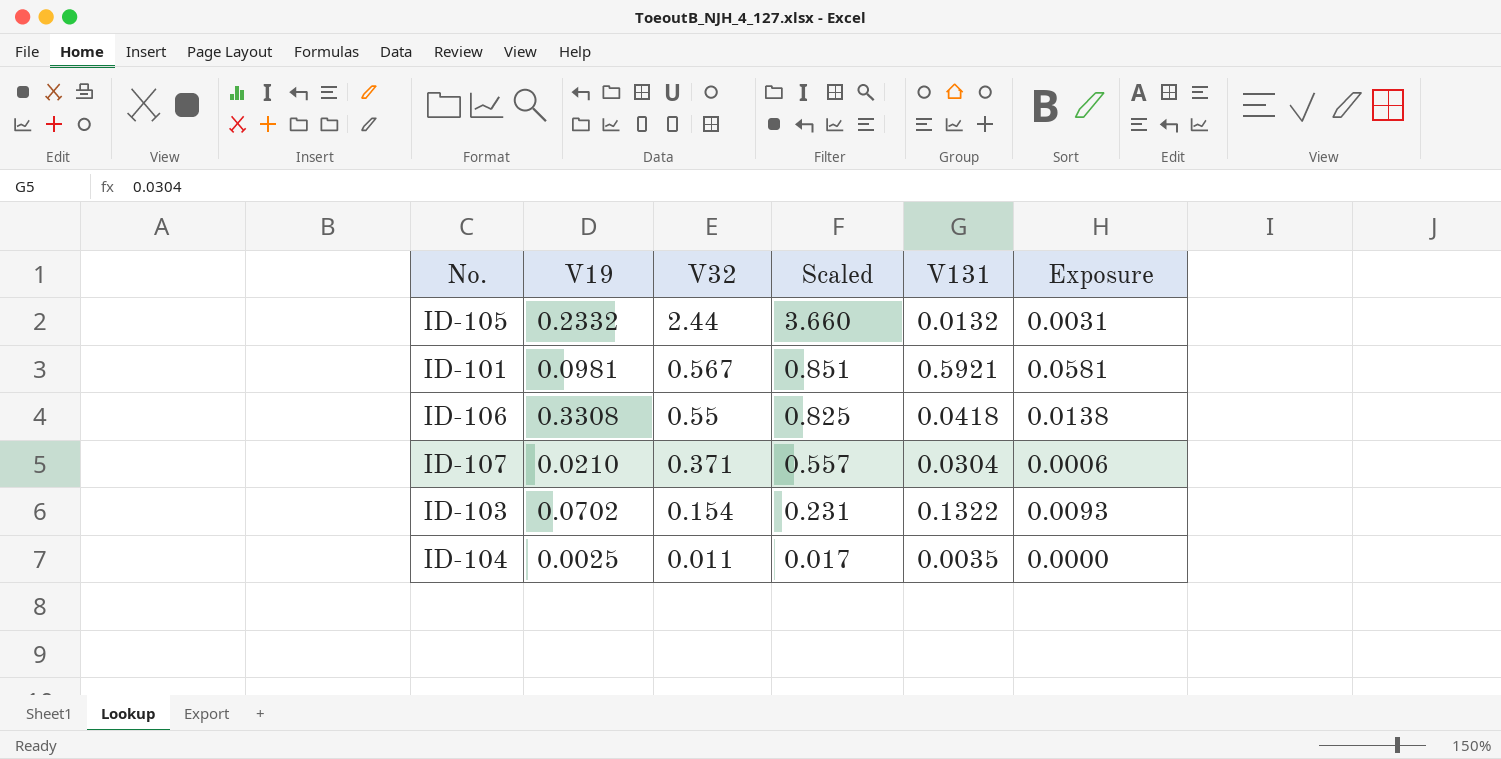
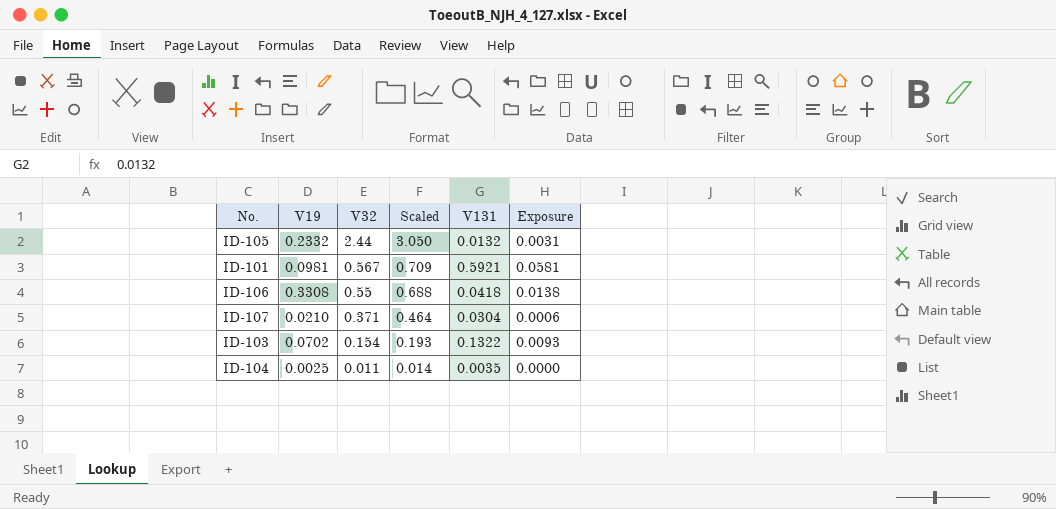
column Scaled | formula: [V32] * 1.5 -> [V32] * 1.25

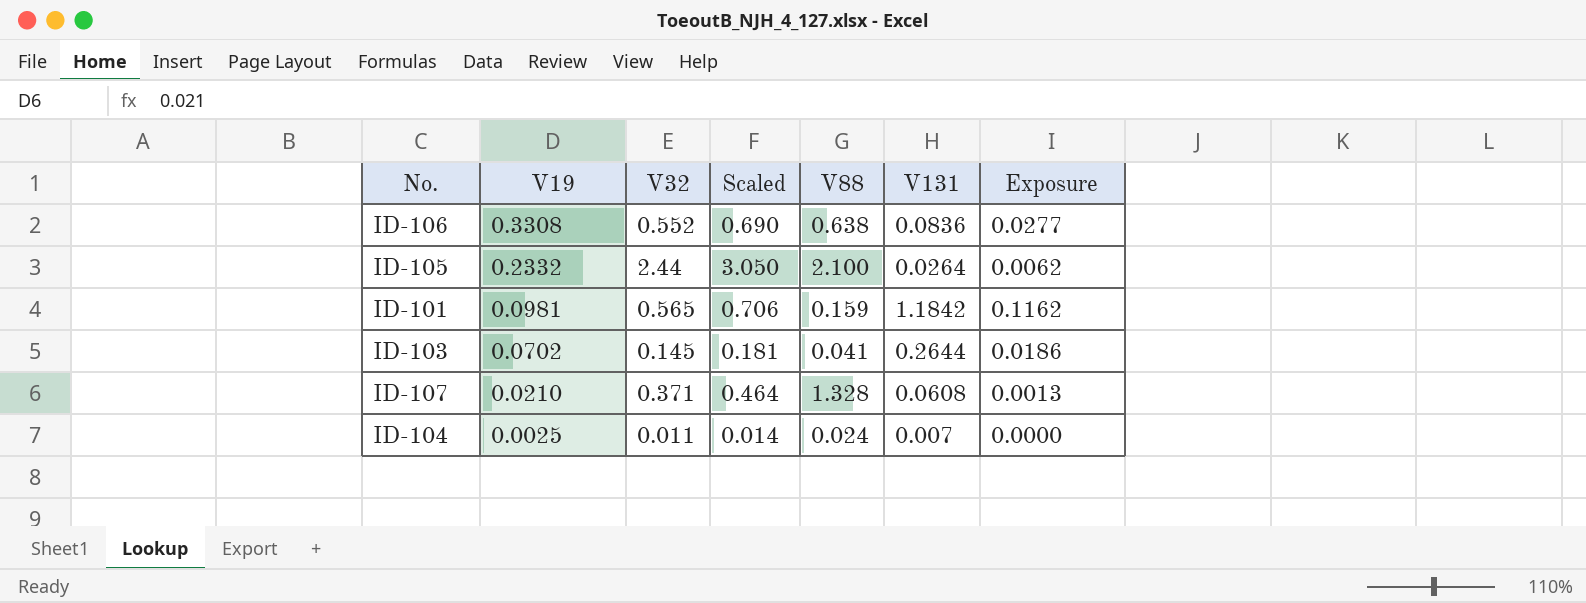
row order: V32 descending -> V19 descending
column V88 | position: none -> 5
ID-106 | V32: 0.55 -> 0.552
ID-106 | Scaled: 0.688 -> 0.690
ID-106 | V131: 0.0418 -> 0.0836
ID-106 | Exposure: 0.0138 -> 0.0277
ID-105 | V131: 0.0132 -> 0.0264
ID-105 | Exposure: 0.0031 -> 0.0062
ID-101 | V32: 0.567 -> 0.565
ID-101 | Scaled: 0.709 -> 0.706
ID-101 | V131: 0.5921 -> 1.1842
ID-101 | Exposure: 0.0581 -> 0.1162
ID-103 | V32: 0.154 -> 0.145
ID-103 | Scaled: 0.193 -> 0.181
ID-103 | V131: 0.1322 -> 0.2644
ID-103 | Exposure: 0.0093 -> 0.0186
ID-107 | V131: 0.0304 -> 0.0608
ID-107 | Exposure: 0.0006 -> 0.0013
ID-104 | V131: 0.0035 -> 0.007

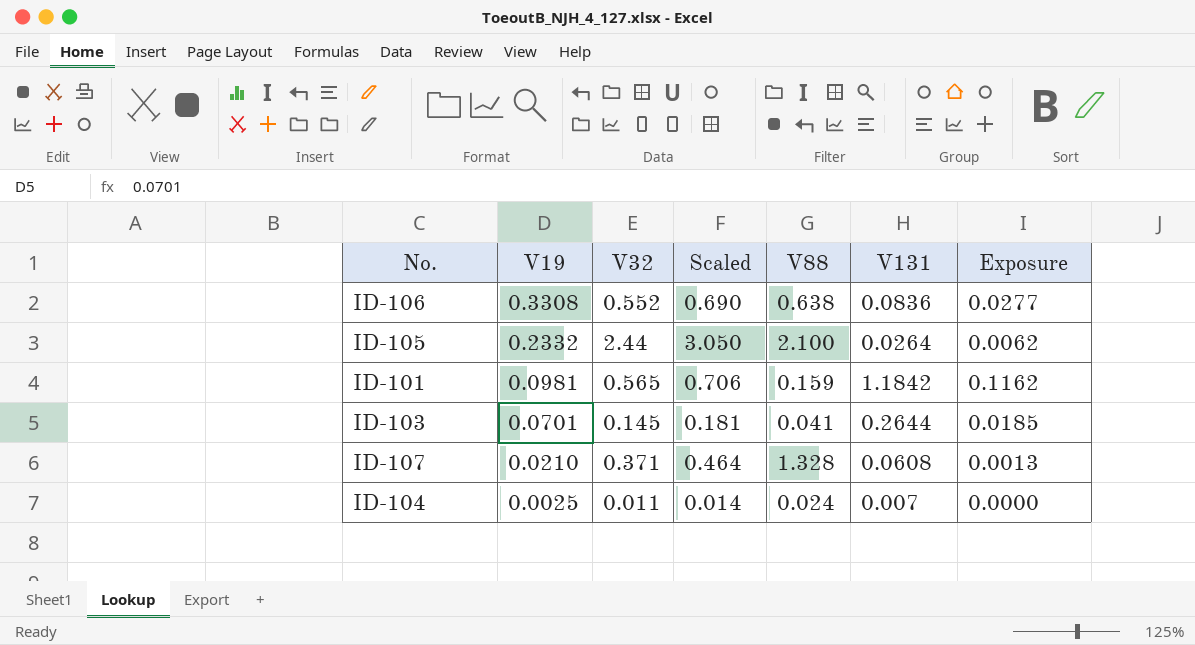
ID-103 | V19: 0.0702 -> 0.0701
ID-103 | Exposure: 0.0186 -> 0.0185

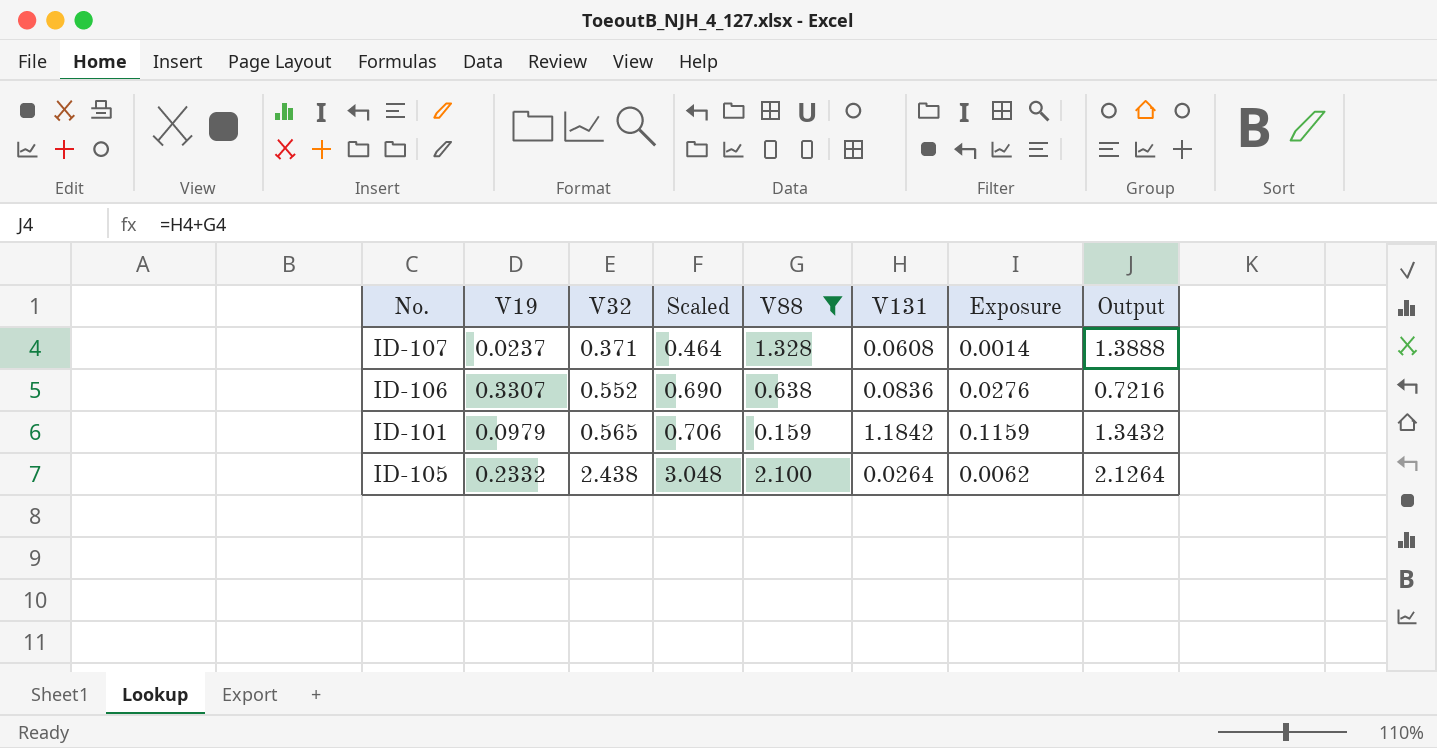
filter: none -> V88 >= 0.159
row order: V19 descending -> V32 ascending
column Output | formula: none -> [V88] + [V131]
ID-107 | V19: 0.0210 -> 0.0237
ID-107 | Exposure: 0.0013 -> 0.0014
ID-106 | V19: 0.3308 -> 0.3307
ID-106 | Exposure: 0.0277 -> 0.0276
ID-101 | V19: 0.0981 -> 0.0979
ID-101 | Exposure: 0.1162 -> 0.1159
ID-105 | V32: 2.44 -> 2.438
ID-105 | Scaled: 3.050 -> 3.048

